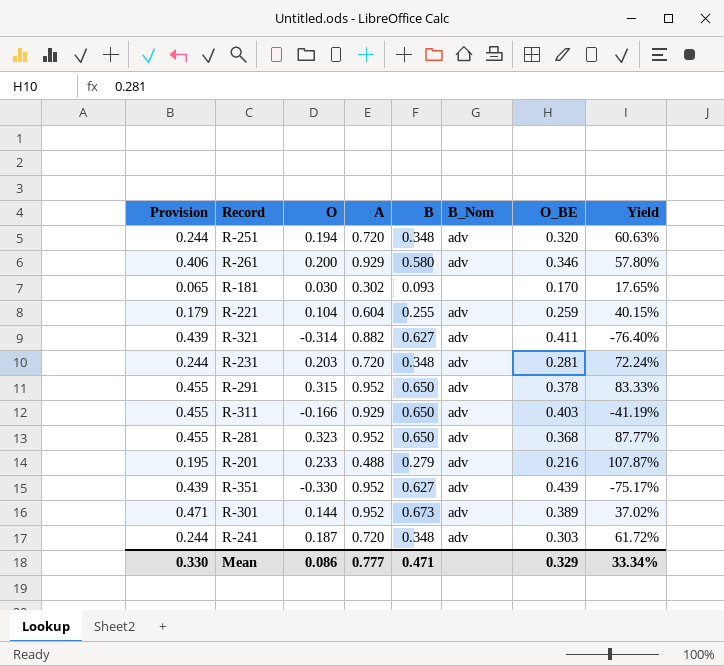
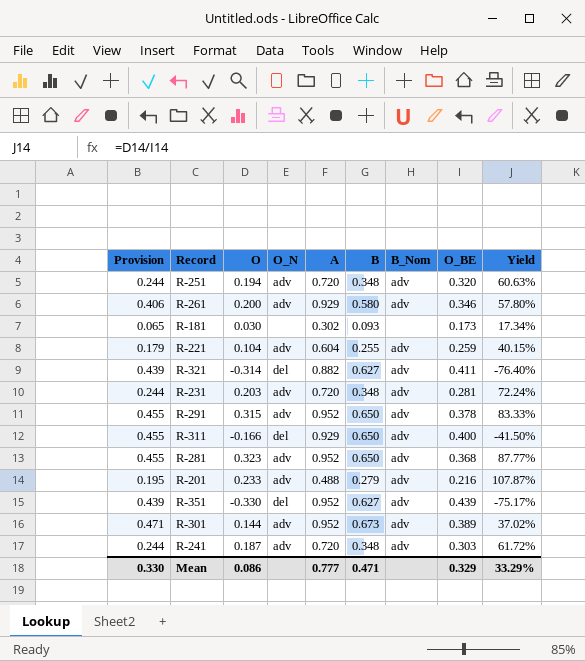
column O_N | position: none -> 4
R-181 | O_BE: 0.170 -> 0.173
R-181 | Yield: 17.65% -> 17.34%
R-311 | O_BE: 0.403 -> 0.400
R-311 | Yield: -41.19% -> -41.50%
Mean | Yield: 33.34% -> 33.29%

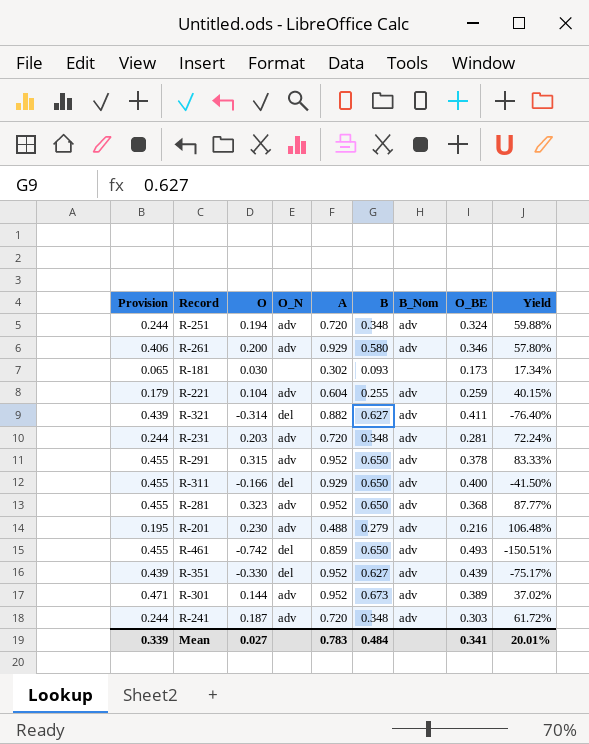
R-251 | O_BE: 0.320 -> 0.324
R-251 | Yield: 60.63% -> 59.88%
R-201 | O: 0.233 -> 0.230
R-201 | Yield: 107.87% -> 106.48%
row R-461: none -> 0.455 | -0.742 | del | 0.859 | 0.650 | adv | 0.493 | -150.51%
Mean | Provision: 0.330 -> 0.339
Mean | O: 0.086 -> 0.027
Mean | A: 0.777 -> 0.783
Mean | B: 0.471 -> 0.484
Mean | O_BE: 0.329 -> 0.341
Mean | Yield: 33.29% -> 20.01%

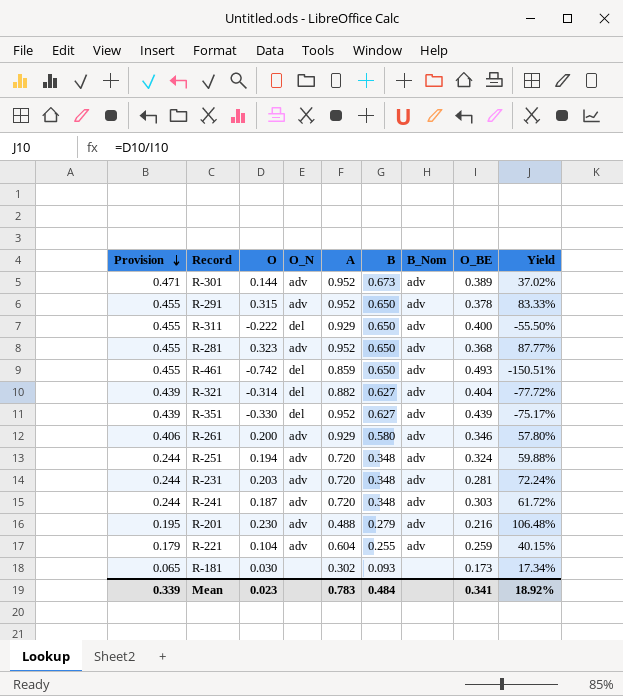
row order: none -> Provision descending
R-311 | O: -0.166 -> -0.222
R-311 | Yield: -41.50% -> -55.50%
R-321 | O_BE: 0.411 -> 0.404
R-321 | Yield: -76.40% -> -77.72%
Mean | O: 0.027 -> 0.023
Mean | Yield: 20.01% -> 18.92%

